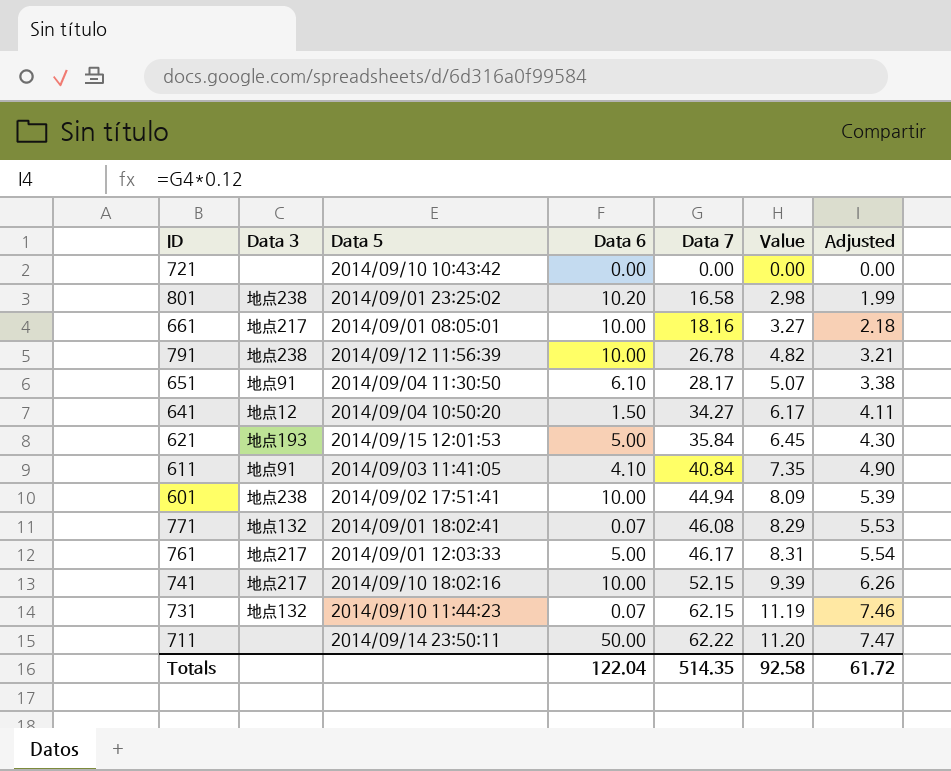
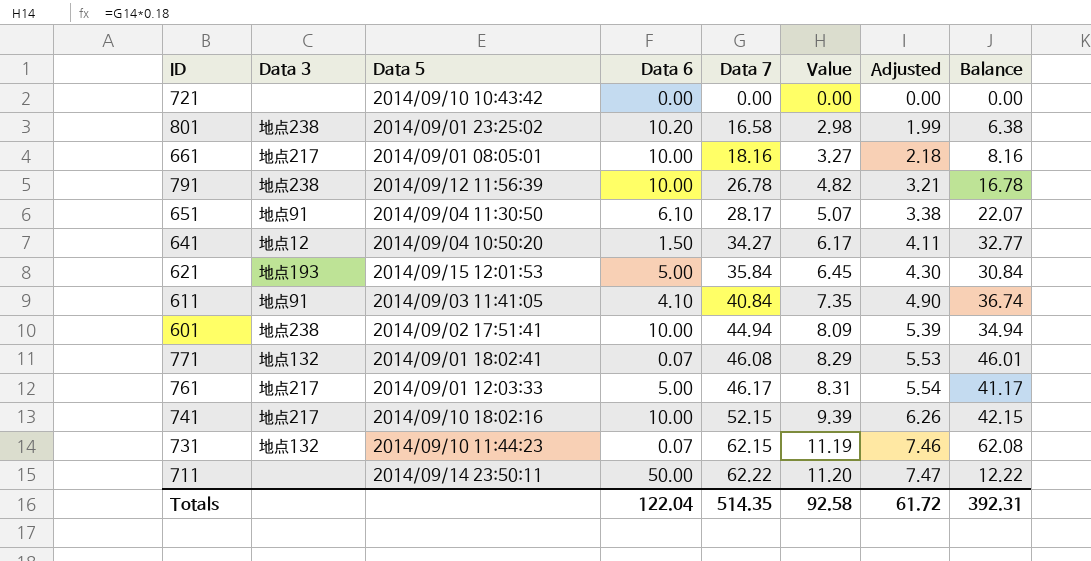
column Balance | formula: none -> [Data 7] - [Data 6]

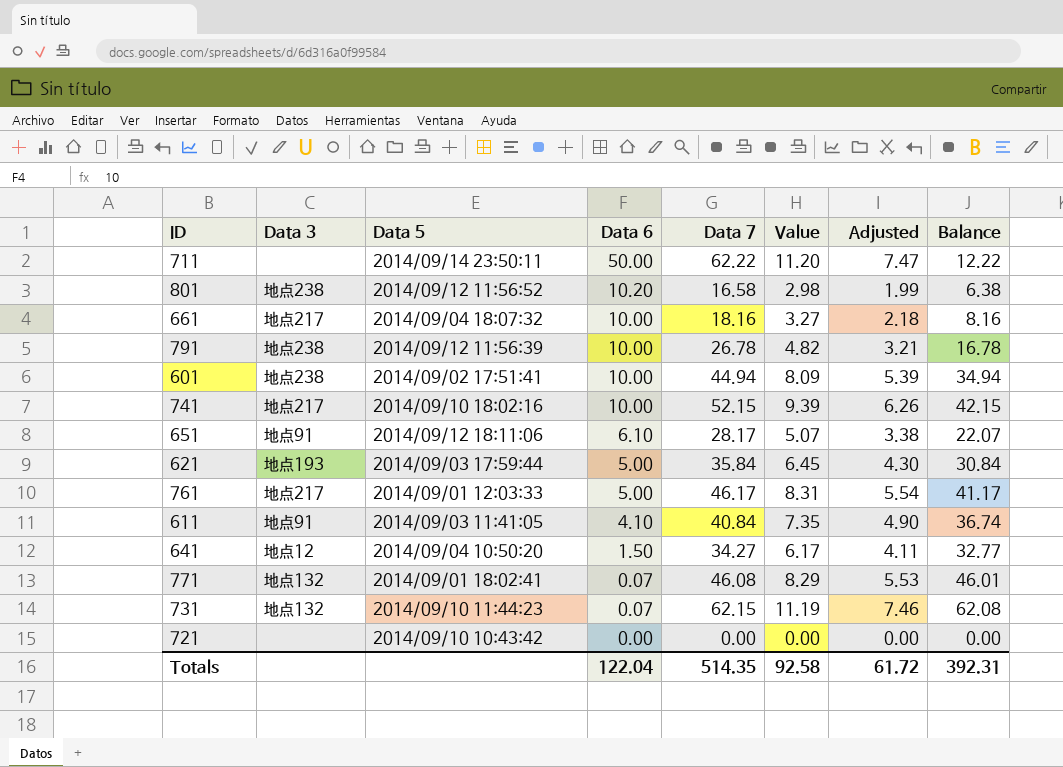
row order: Data 7 ascending -> Data 6 descending
801 | Data 5: 2014/09/01 23:25:02 -> 2014/09/12 11:56:52
661 | Data 5: 2014/09/01 08:05:01 -> 2014/09/04 18:07:32
651 | Data 5: 2014/09/04 11:30:50 -> 2014/09/12 18:11:06
621 | Data 5: 2014/09/15 12:01:53 -> 2014/09/03 17:59:44

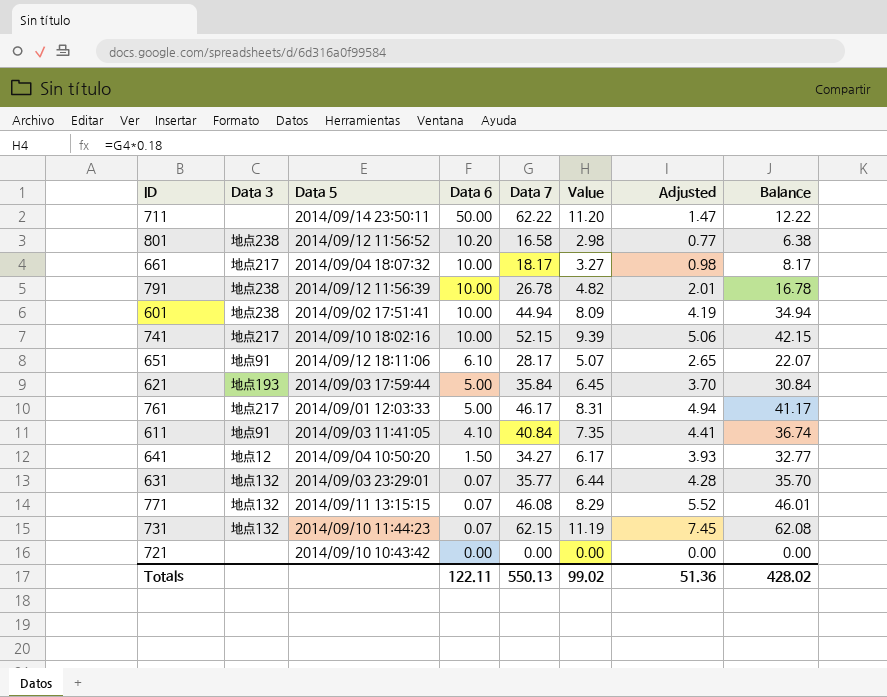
column Adjusted | formula: [Data 7] * 0.12 -> [Balance] * 0.12
661 | Data 7: 18.16 -> 18.17
661 | Balance: 8.16 -> 8.17
row 631: none -> 地点132 | 2014/09/03 23:29:01 | 0.07 | 35.77 | 6.44 | 4.28 | 35.70
771 | Data 5: 2014/09/01 18:02:41 -> 2014/09/11 13:15:15
Totals | Data 6: 122.04 -> 122.11
Totals | Data 7: 514.35 -> 550.13
Totals | Value: 92.58 -> 99.02
Totals | Adjusted: 61.72 -> 51.36
Totals | Balance: 392.31 -> 428.02

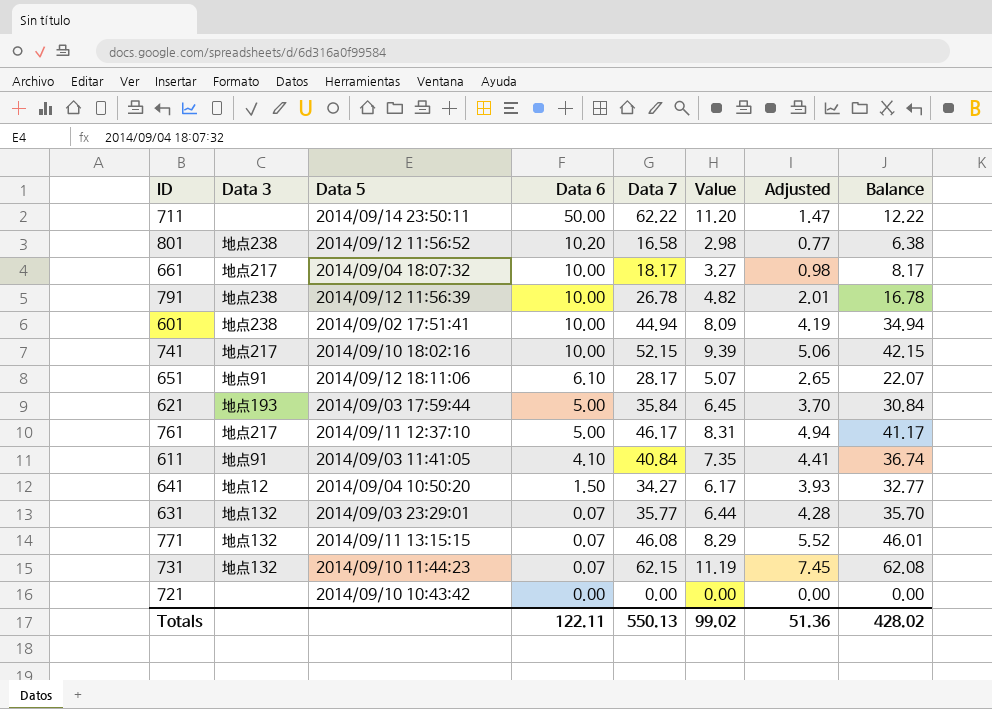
761 | Data 5: 2014/09/01 12:03:33 -> 2014/09/11 12:37:10

